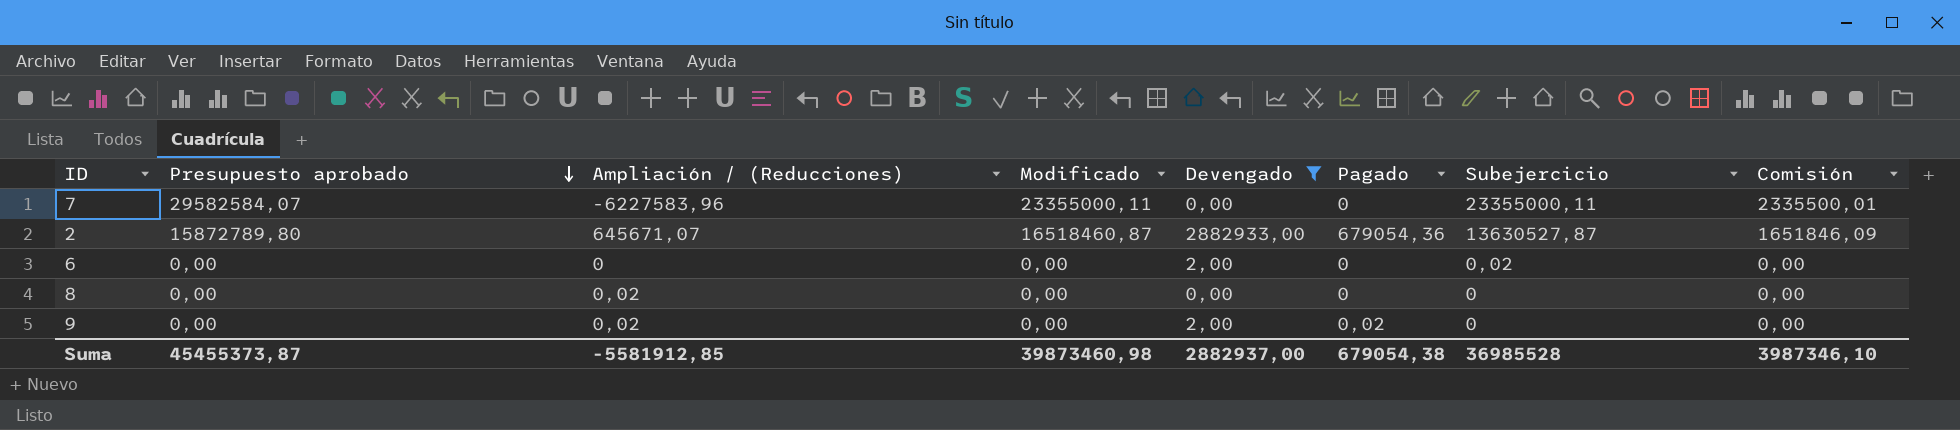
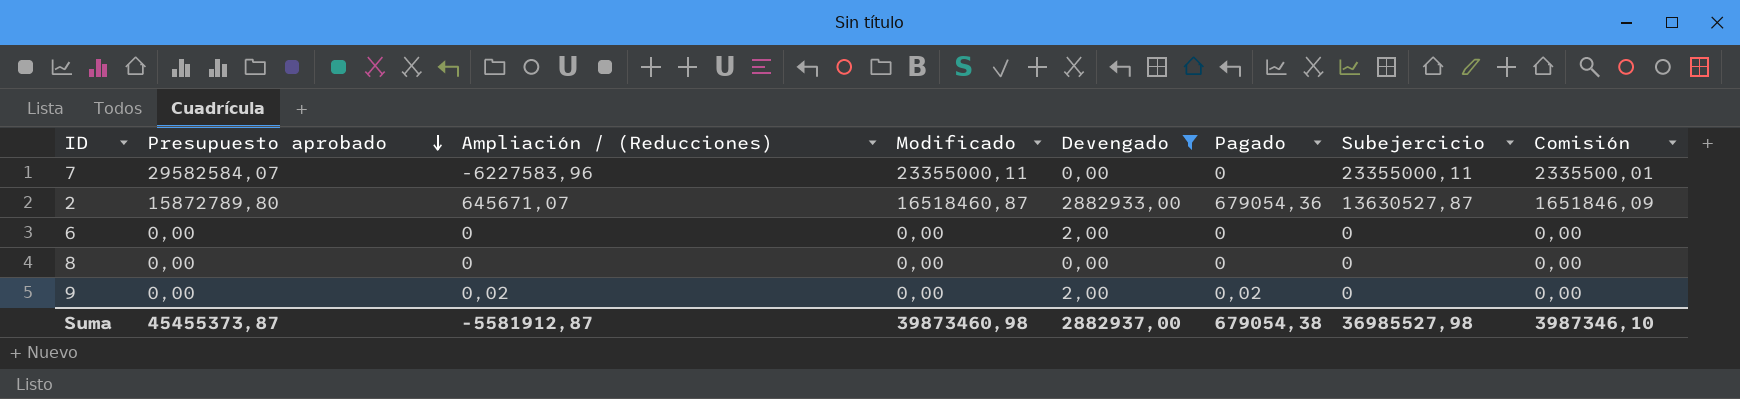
6 | Subejercicio: 0,02 -> 0
8 | Ampliación / (Reducciones): 0,02 -> 0
Suma | Ampliación / (Reducciones): -5581912,85 -> -5581912,87
Suma | Subejercicio: 36985528 -> 36985527,98

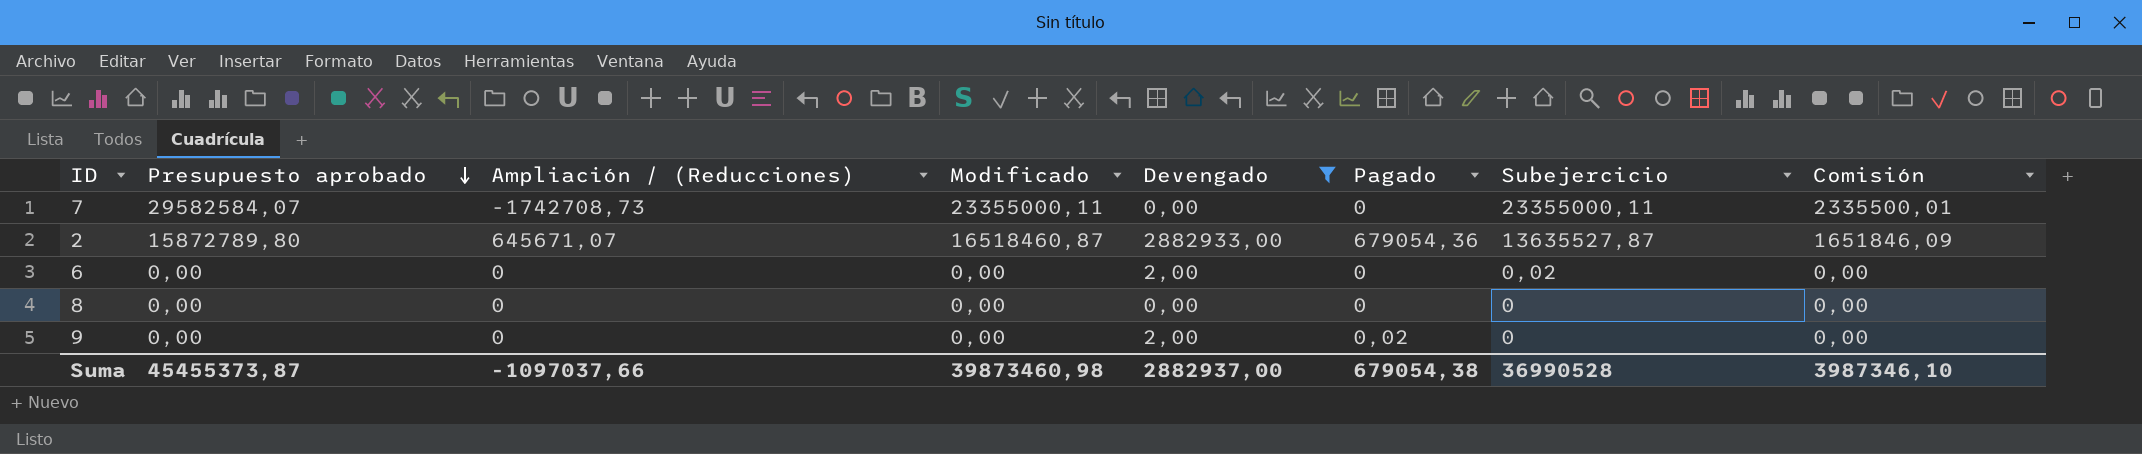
7 | Ampliación / (Reducciones): -6227583,96 -> -1742708,73
2 | Subejercicio: 13630527,87 -> 13635527,87
6 | Subejercicio: 0 -> 0,02
9 | Ampliación / (Reducciones): 0,02 -> 0
Suma | Ampliación / (Reducciones): -5581912,87 -> -1097037,66
Suma | Subejercicio: 36985527,98 -> 36990528

